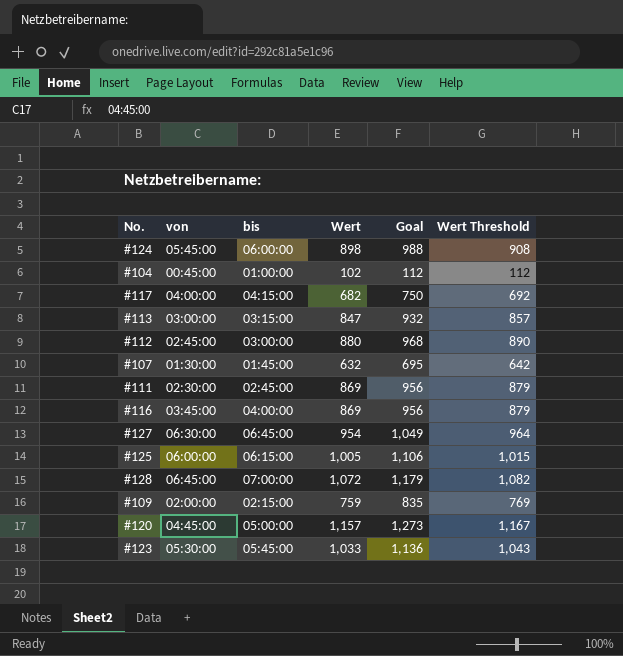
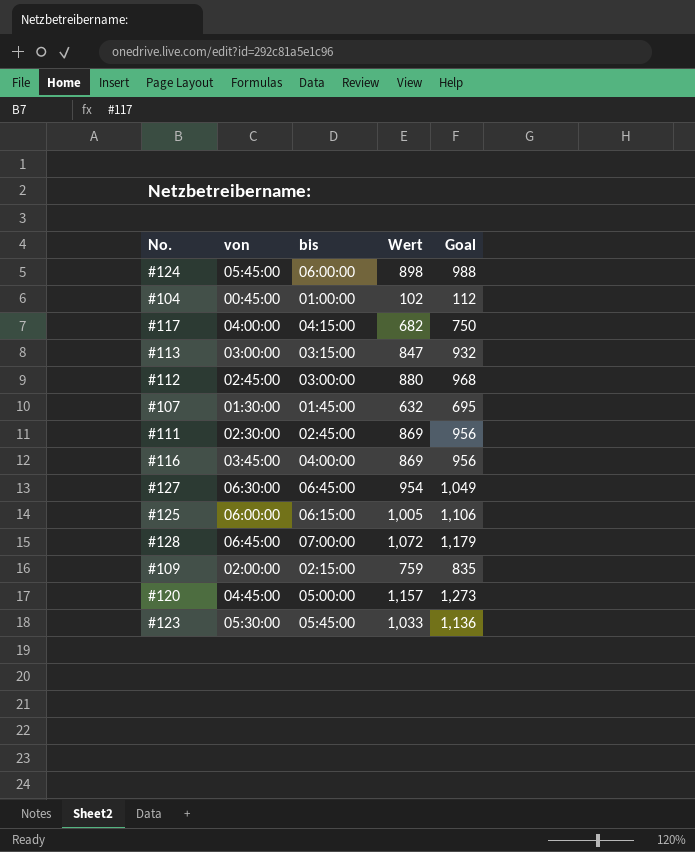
column Wert Threshold | formula: [Wert] + 10 -> none

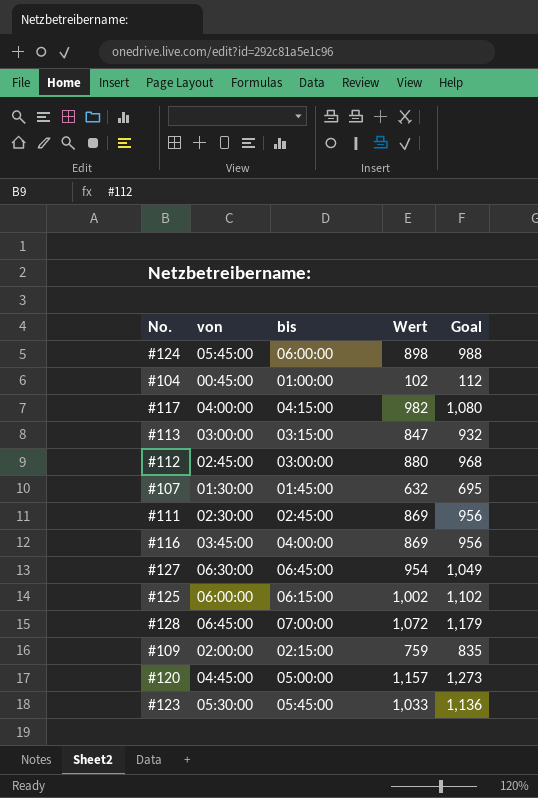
#117 | Wert: 682 -> 982
#117 | Goal: 750 -> 1,080
#125 | Wert: 1,005 -> 1,002
#125 | Goal: 1,106 -> 1,102

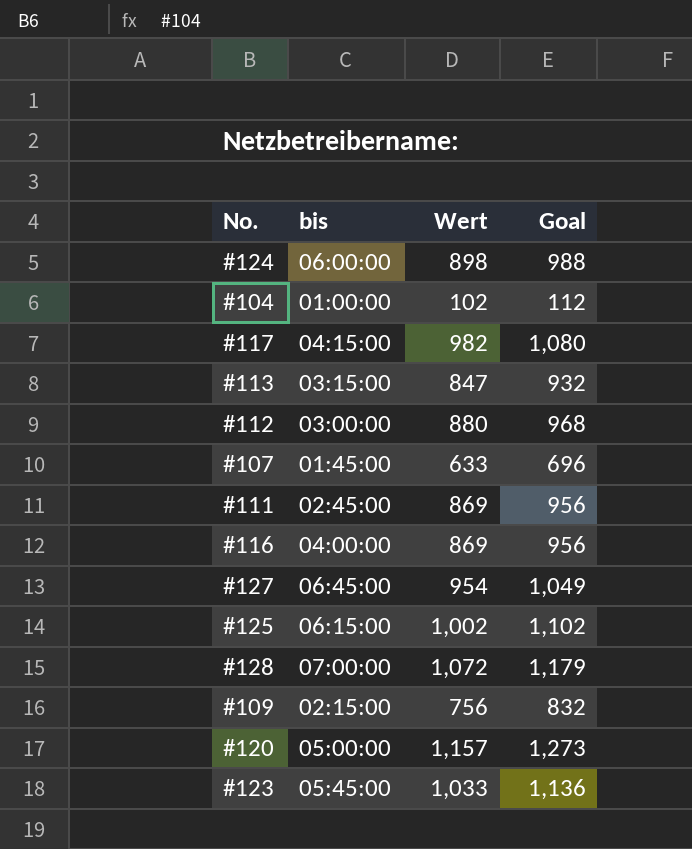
column von | position: 2 -> none
#107 | Wert: 632 -> 633
#107 | Goal: 695 -> 696
#109 | Wert: 759 -> 756
#109 | Goal: 835 -> 832

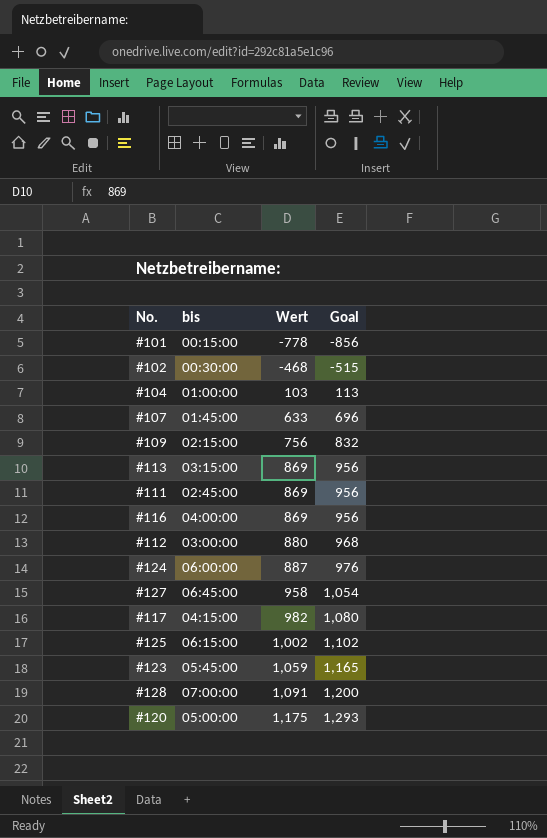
row order: none -> Wert ascending
row #101: none -> 00:15:00 | -778 | -856
row #102: none -> 00:30:00 | -468 | -515
#104 | Wert: 102 -> 103
#104 | Goal: 112 -> 113
#113 | Wert: 847 -> 869
#113 | Goal: 932 -> 956
#124 | Wert: 898 -> 887
#124 | Goal: 988 -> 976
#127 | Wert: 954 -> 958
#127 | Goal: 1,049 -> 1,054
#123 | Wert: 1,033 -> 1,059
#123 | Goal: 1,136 -> 1,165
#128 | Wert: 1,072 -> 1,091
#128 | Goal: 1,179 -> 1,200
#120 | Wert: 1,157 -> 1,175
#120 | Goal: 1,273 -> 1,293

